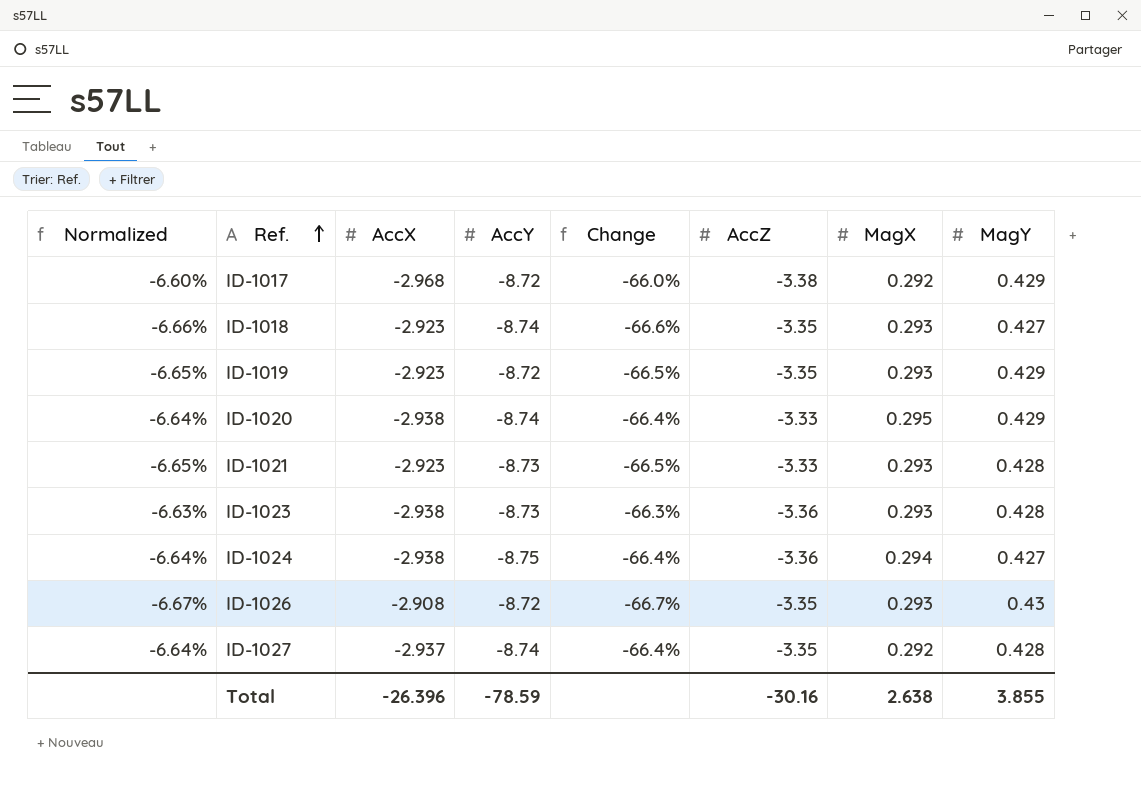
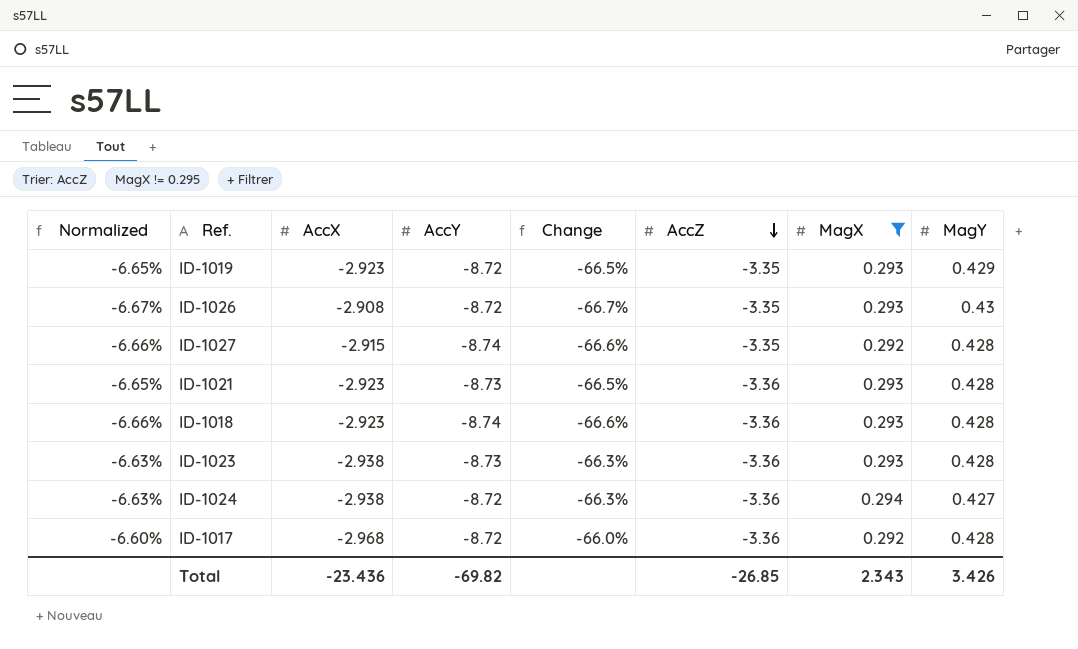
filter: none -> MagX != 0.295
row order: Ref. ascending -> AccZ descending
ID-1027 | Normalized: -6.64% -> -6.66%
ID-1027 | AccX: -2.937 -> -2.915
ID-1027 | Change: -66.4% -> -66.6%
ID-1021 | AccZ: -3.33 -> -3.36
ID-1018 | AccZ: -3.35 -> -3.36
ID-1018 | MagY: 0.427 -> 0.428
ID-1024 | Normalized: -6.64% -> -6.63%
ID-1024 | AccY: -8.75 -> -8.72
ID-1024 | Change: -66.4% -> -66.3%
ID-1017 | AccZ: -3.38 -> -3.36
ID-1017 | MagY: 0.429 -> 0.428
Total | AccX: -26.396 -> -23.436
Total | AccY: -78.59 -> -69.82
Total | AccZ: -30.16 -> -26.85
Total | MagX: 2.638 -> 2.343
Total | MagY: 3.855 -> 3.426

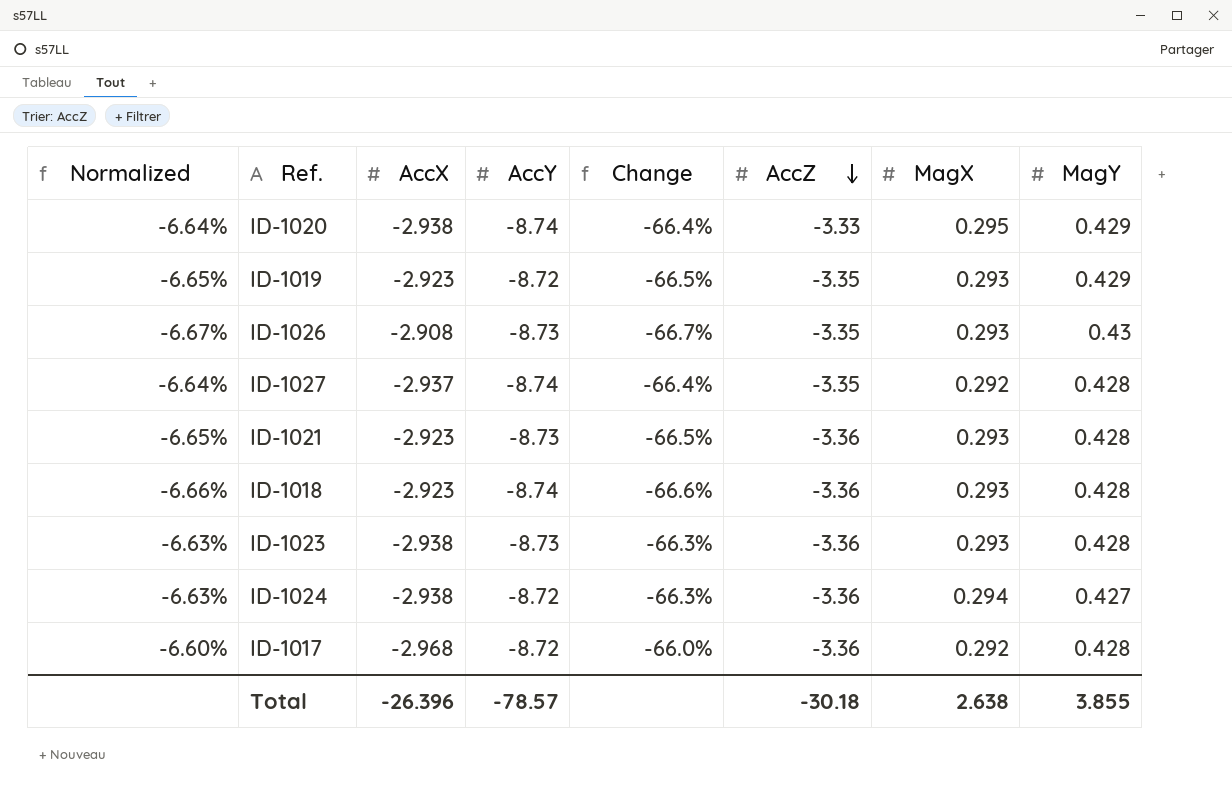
filter: MagX != 0.295 -> none
ID-1026 | AccY: -8.72 -> -8.73
ID-1027 | Normalized: -6.66% -> -6.64%
ID-1027 | AccX: -2.915 -> -2.937
ID-1027 | Change: -66.6% -> -66.4%
Total | AccX: -23.436 -> -26.396
Total | AccY: -69.82 -> -78.57
Total | AccZ: -26.85 -> -30.18
Total | MagX: 2.343 -> 2.638
Total | MagY: 3.426 -> 3.855

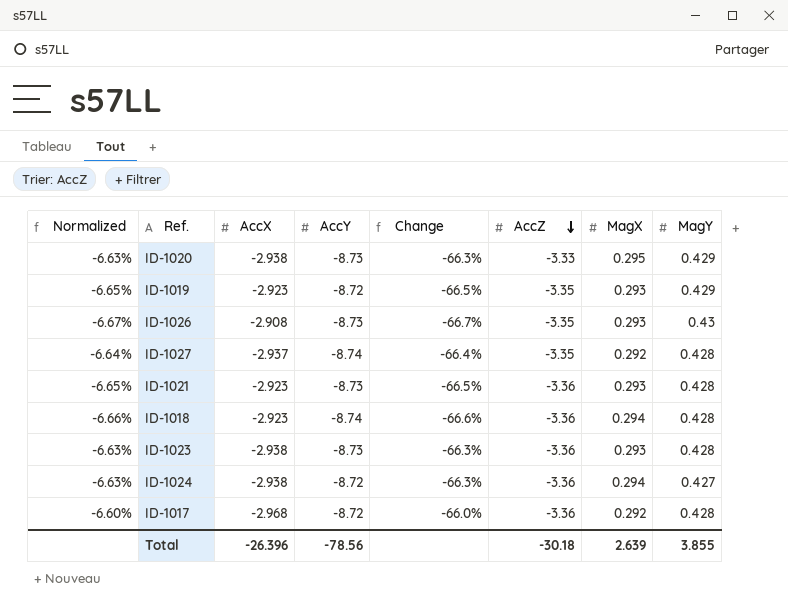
ID-1020 | Normalized: -6.64% -> -6.63%
ID-1020 | AccY: -8.74 -> -8.73
ID-1020 | Change: -66.4% -> -66.3%
ID-1018 | MagX: 0.293 -> 0.294
Total | AccY: -78.57 -> -78.56
Total | MagX: 2.638 -> 2.639

